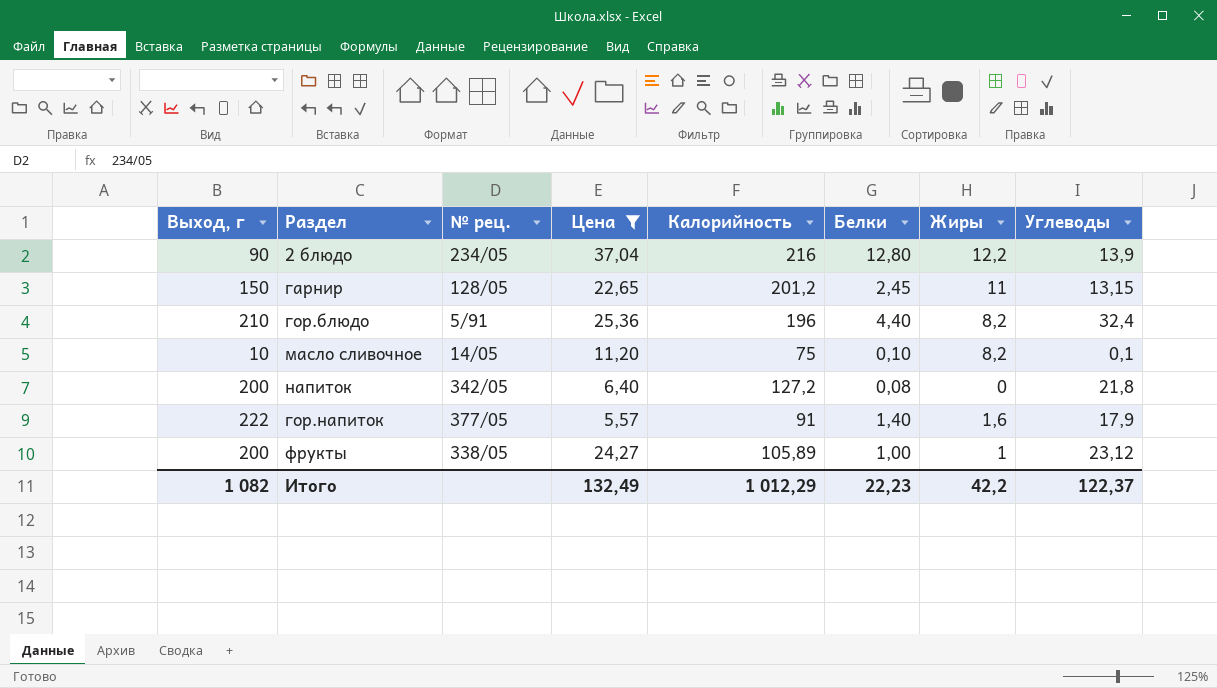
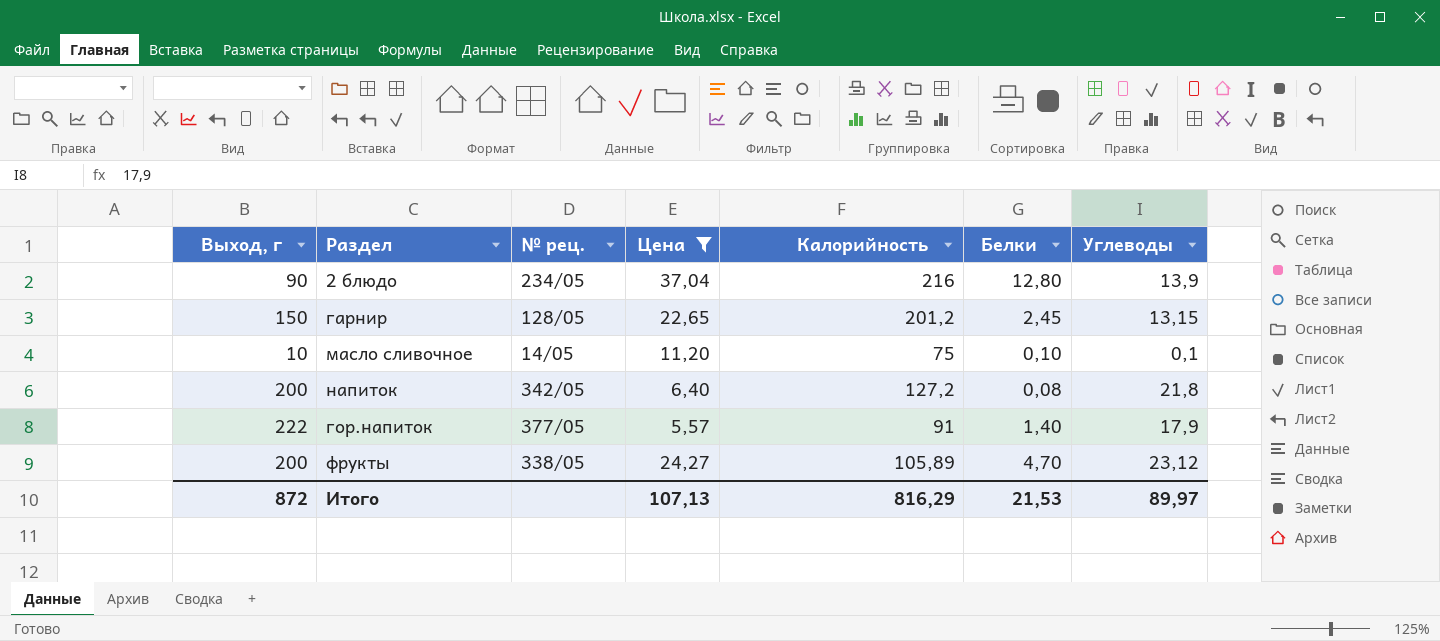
column Жиры | position: 7 -> none
row гор.блюдо: 210 | 5/91 | 25,36 | 196 | 4,40 | 8,2 | 32,4 -> none
фрукты | Белки: 1,00 -> 4,70
Итого | Выход, г: 1 082 -> 872
Итого | Цена: 132,49 -> 107,13
Итого | Калорийность: 1 012,29 -> 816,29
Итого | Белки: 22,23 -> 21,53
Итого | Углеводы: 122,37 -> 89,97

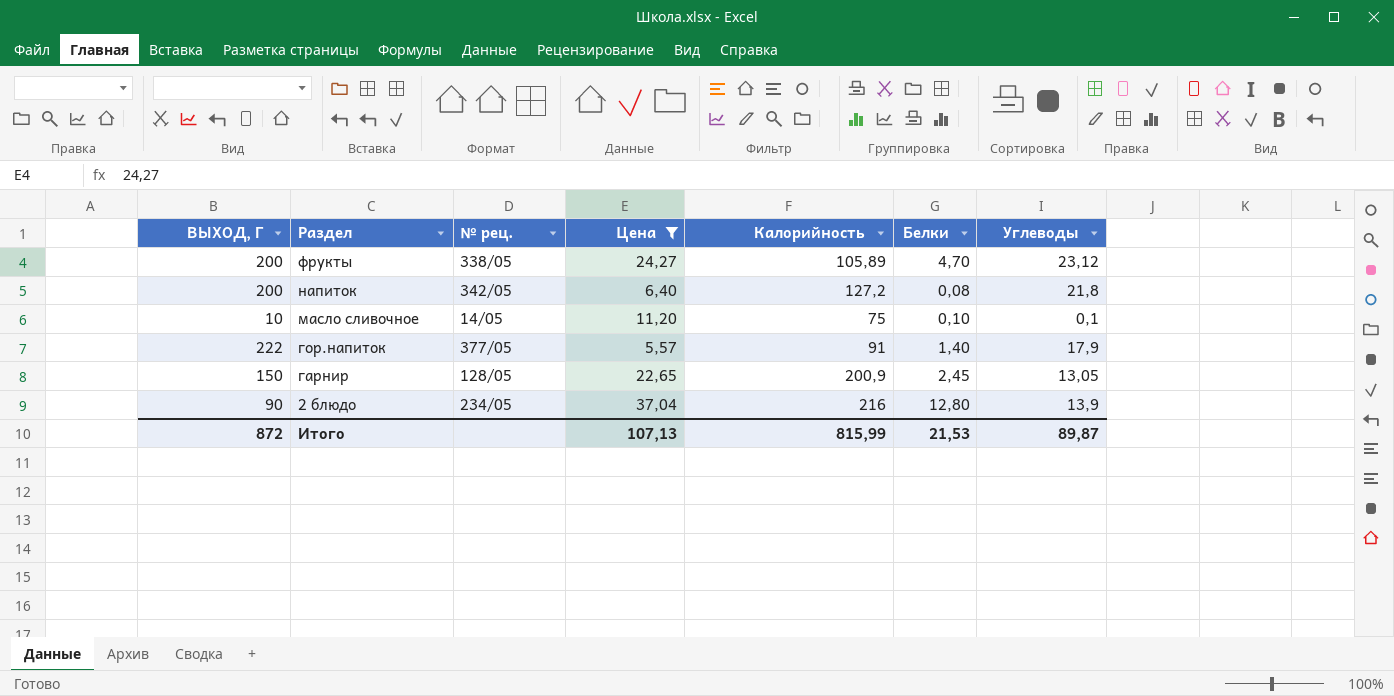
row order: none -> Раздел descending
column name: Выход, г -> ВЫХОД, Г
гарнир | Калорийность: 201,2 -> 200,9
гарнир | Углеводы: 13,15 -> 13,05
Итого | Калорийность: 816,29 -> 815,99
Итого | Углеводы: 89,97 -> 89,87

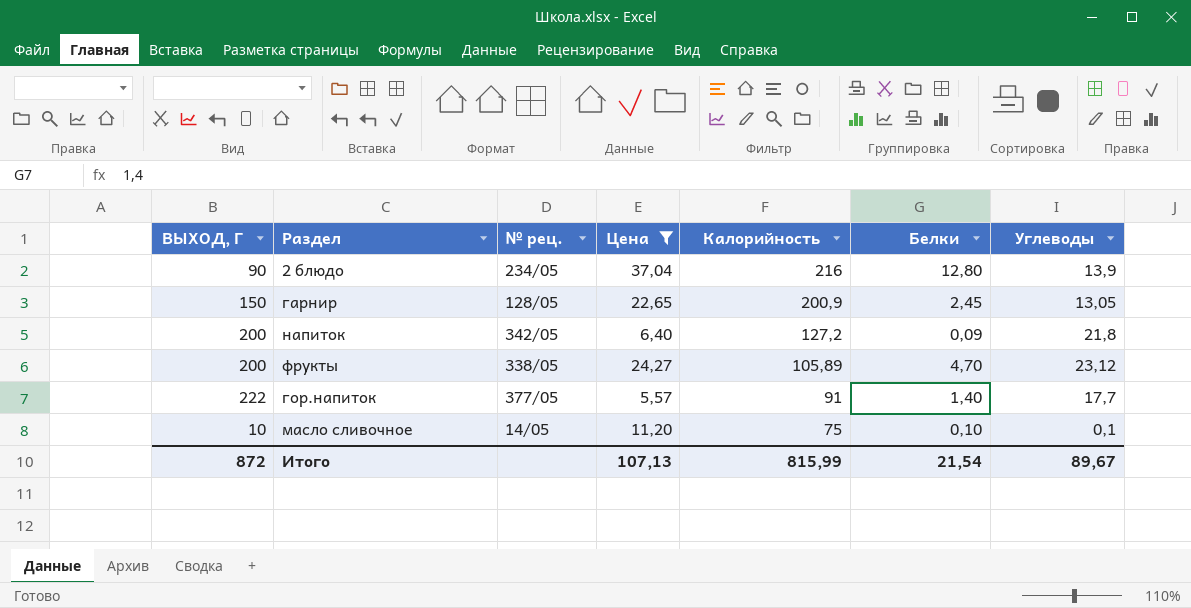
row order: Раздел descending -> Калорийность descending
напиток | Белки: 0,08 -> 0,09
гор.напиток | Углеводы: 17,9 -> 17,7
Итого | Белки: 21,53 -> 21,54
Итого | Углеводы: 89,87 -> 89,67

